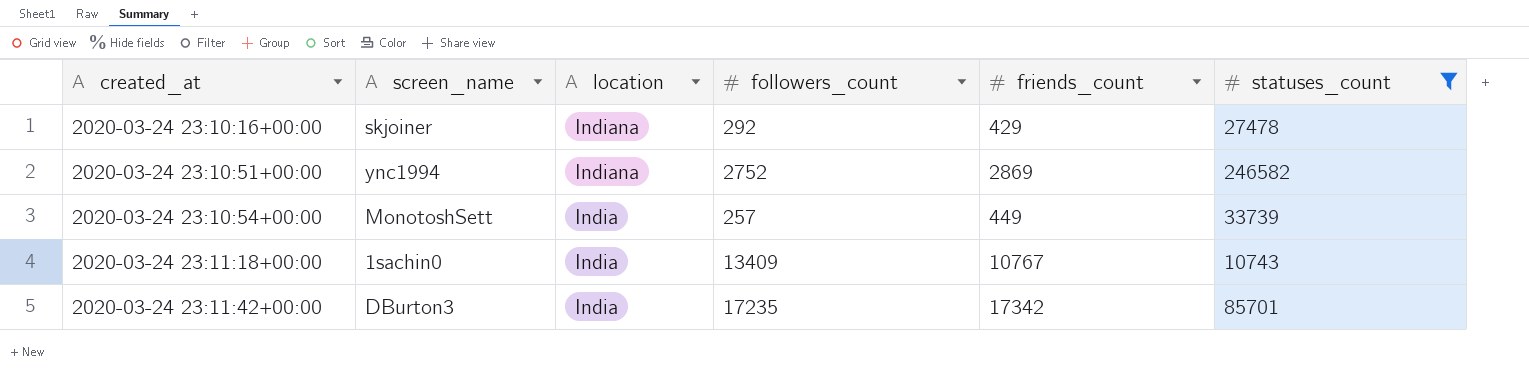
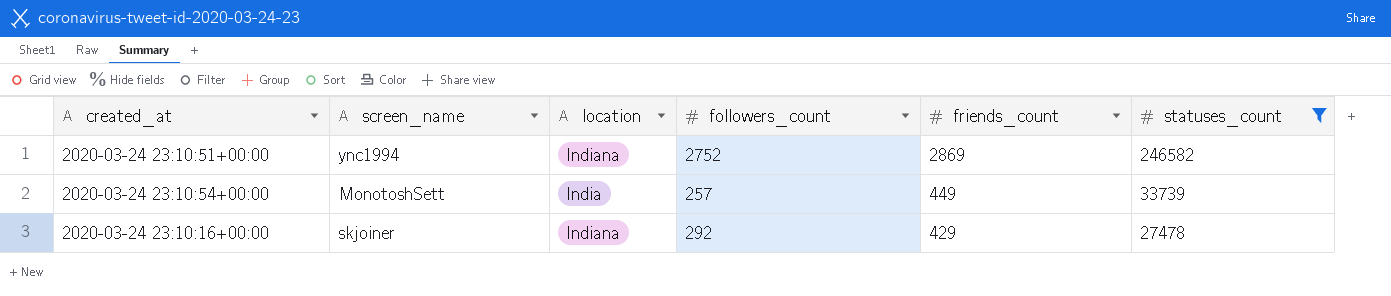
row order: created_at ascending -> friends_count descending
row 2020-03-24 23:11:18+00:00: 1sachin0 | India | 13409 | 10767 | 10743 -> none
row 2020-03-24 23:11:42+00:00: DBurton3 | India | 17235 | 17342 | 85701 -> none

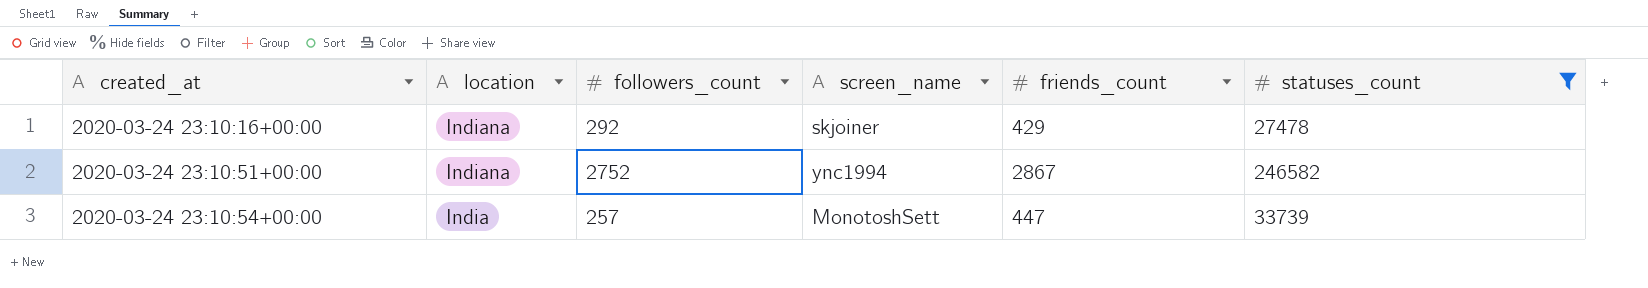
row order: friends_count descending -> created_at ascending
column screen_name | position: 2 -> 4
2020-03-24 23:10:51+00:00 | friends_count: 2869 -> 2867
2020-03-24 23:10:54+00:00 | friends_count: 449 -> 447

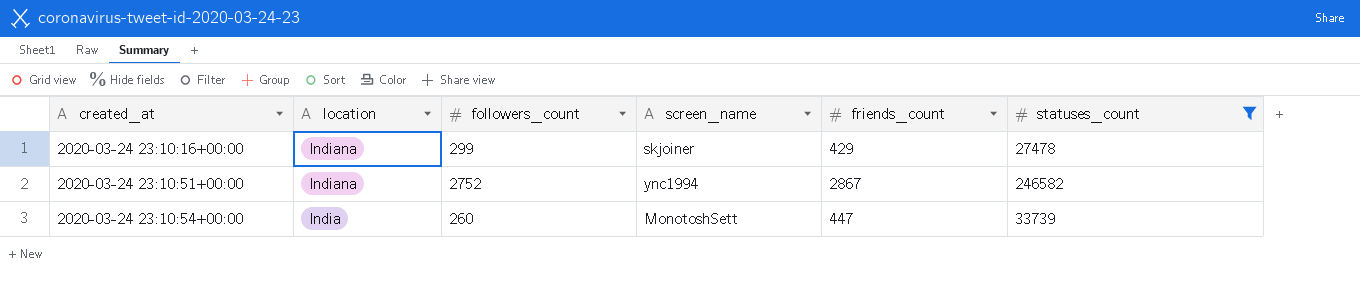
2020-03-24 23:10:16+00:00 | followers_count: 292 -> 299
2020-03-24 23:10:54+00:00 | followers_count: 257 -> 260

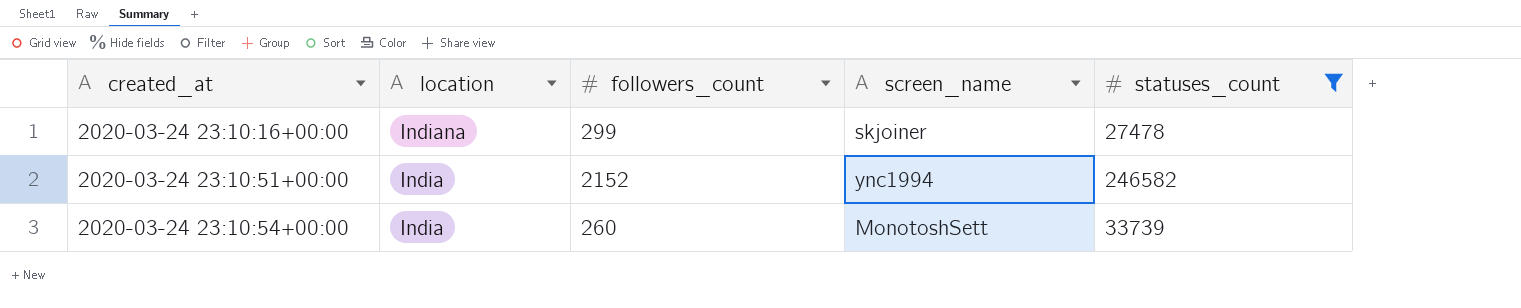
column friends_count | position: 5 -> none
2020-03-24 23:10:51+00:00 | location: Indiana -> India
2020-03-24 23:10:51+00:00 | followers_count: 2752 -> 2152

